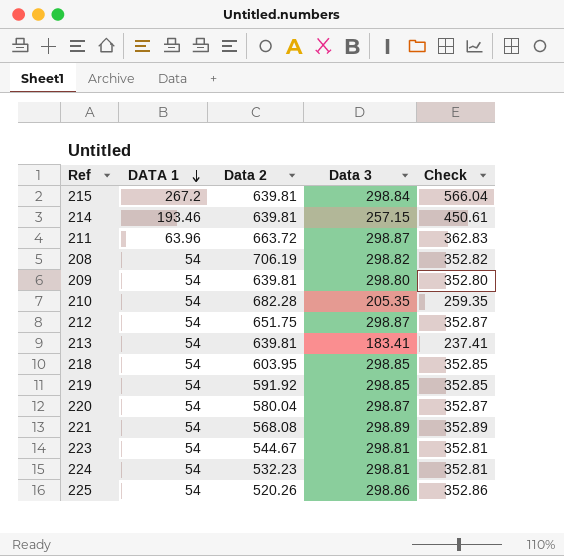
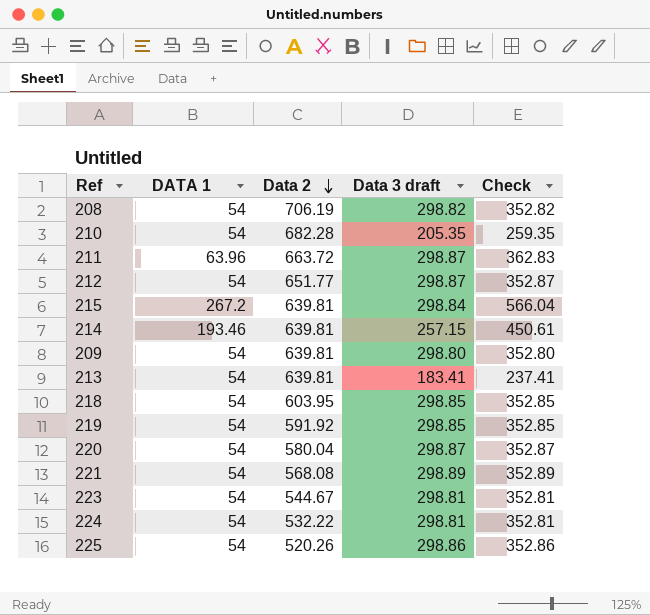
row order: DATA 1 descending -> Data 2 descending
column name: Data 3 -> Data 3 draft
212 | Data 2: 651.75 -> 651.77
224 | Data 2: 532.23 -> 532.22

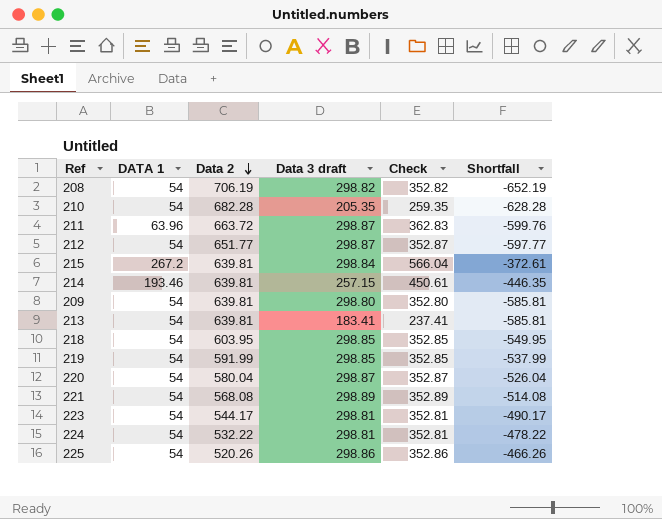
column Shortfall | formula: none -> [DATA 1] - [Data 2]
219 | Data 2: 591.92 -> 591.99
223 | Data 2: 544.67 -> 544.17

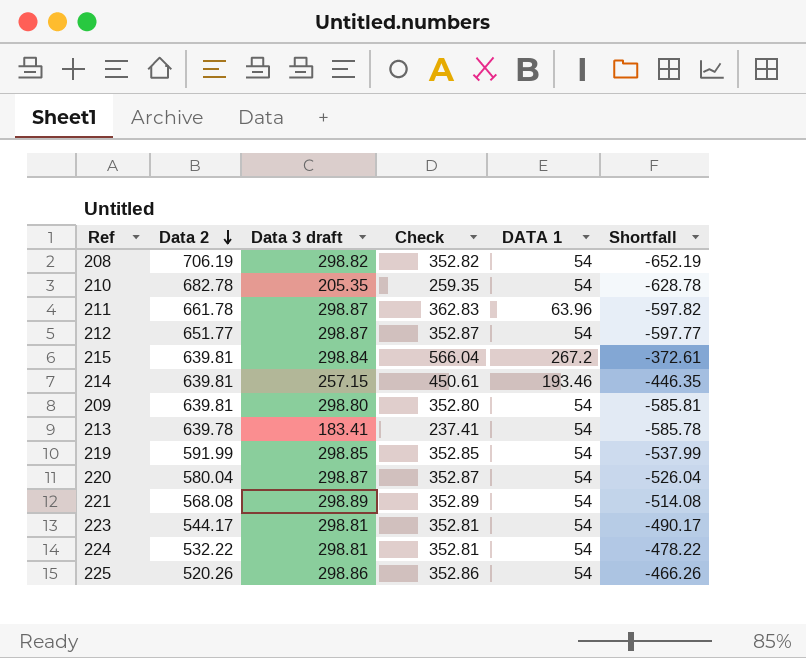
column DATA 1 | position: 2 -> 5
row 218: 54 | 603.95 | 298.85 | 352.85 | -549.95 -> none
210 | Data 2: 682.28 -> 682.78
210 | Shortfall: -628.28 -> -628.78
211 | Data 2: 663.72 -> 661.78
211 | Shortfall: -599.76 -> -597.82
213 | Data 2: 639.81 -> 639.78
213 | Shortfall: -585.81 -> -585.78

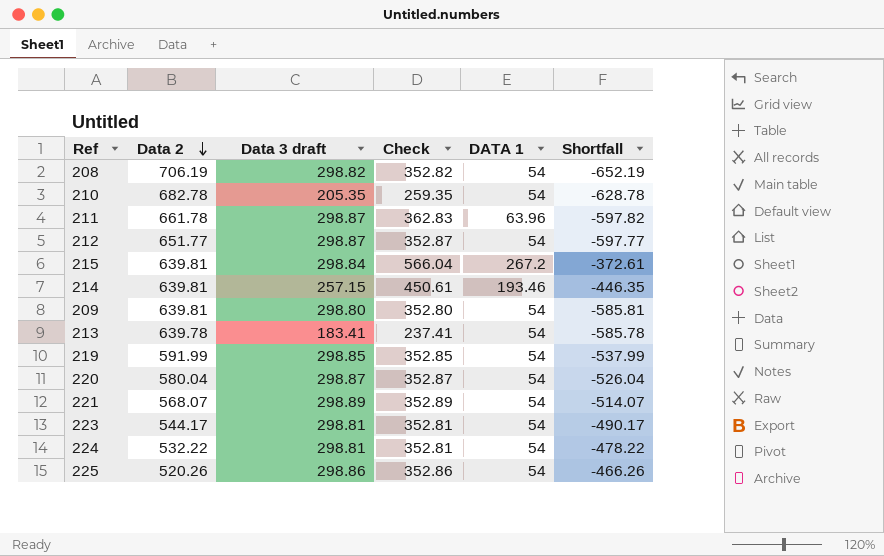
221 | Data 2: 568.08 -> 568.07
221 | Shortfall: -514.08 -> -514.07

